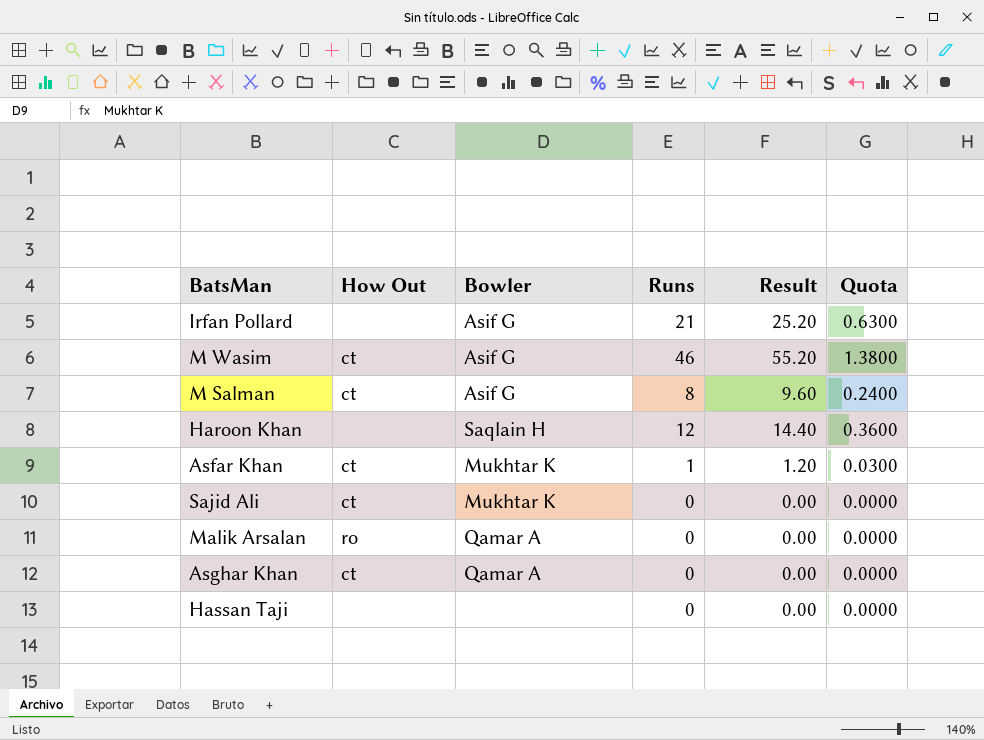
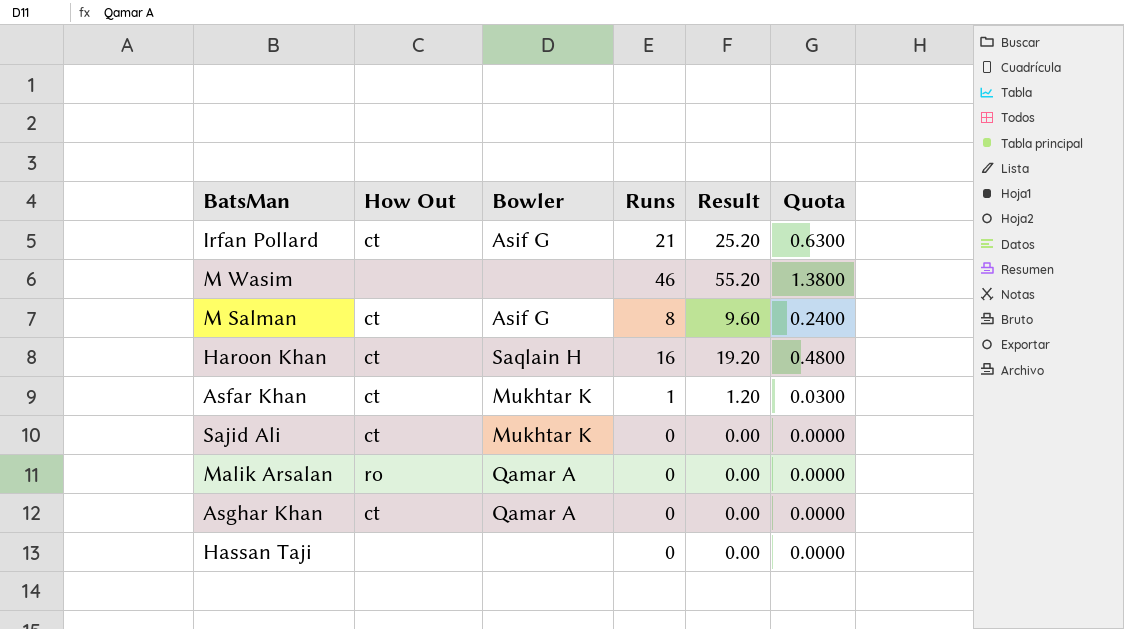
Irfan Pollard | How Out: none -> ct
M Wasim | How Out: ct -> none
M Wasim | Bowler: Asif G -> none
Haroon Khan | How Out: none -> ct
Haroon Khan | Runs: 12 -> 16
Haroon Khan | Result: 14.40 -> 19.20
Haroon Khan | Quota: 0.3600 -> 0.4800

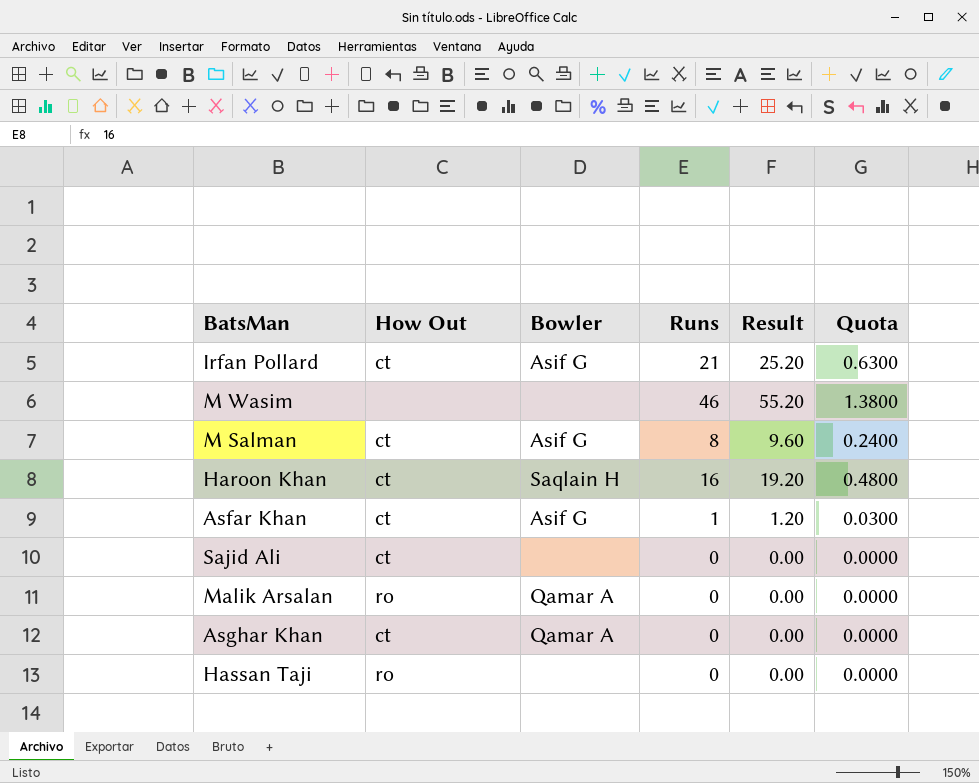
Asfar Khan | Bowler: Mukhtar K -> Asif G
Sajid Ali | Bowler: Mukhtar K -> none
Hassan Taji | How Out: none -> ro

